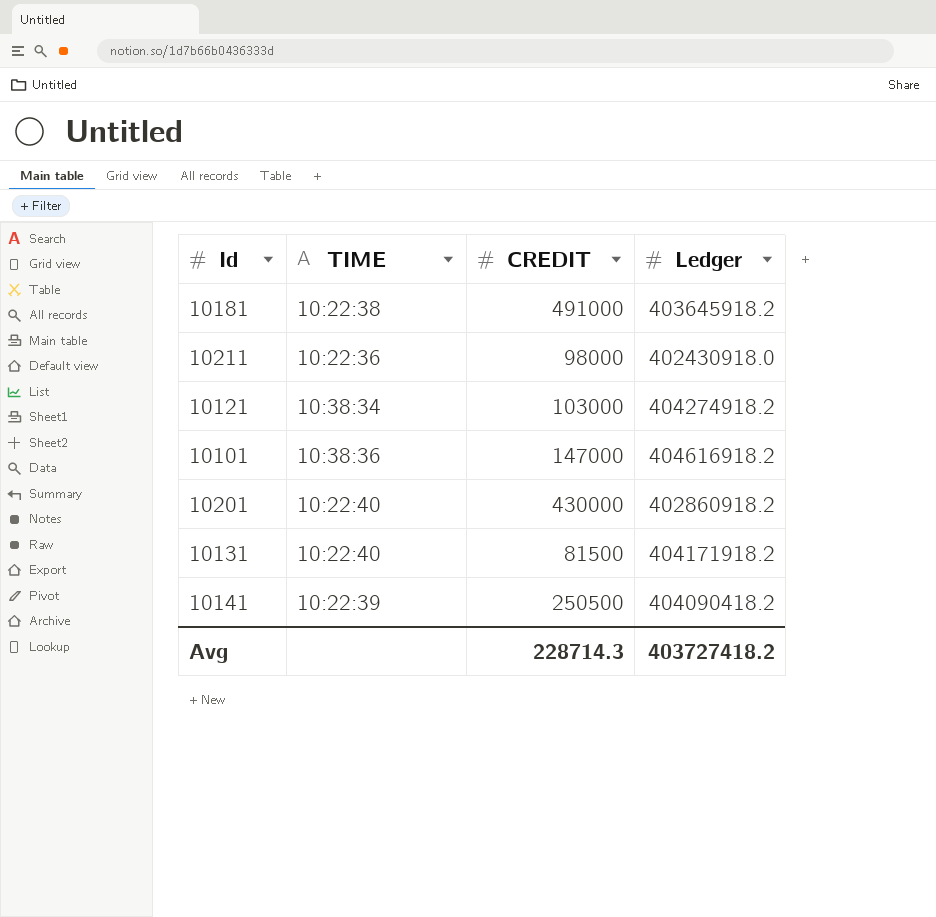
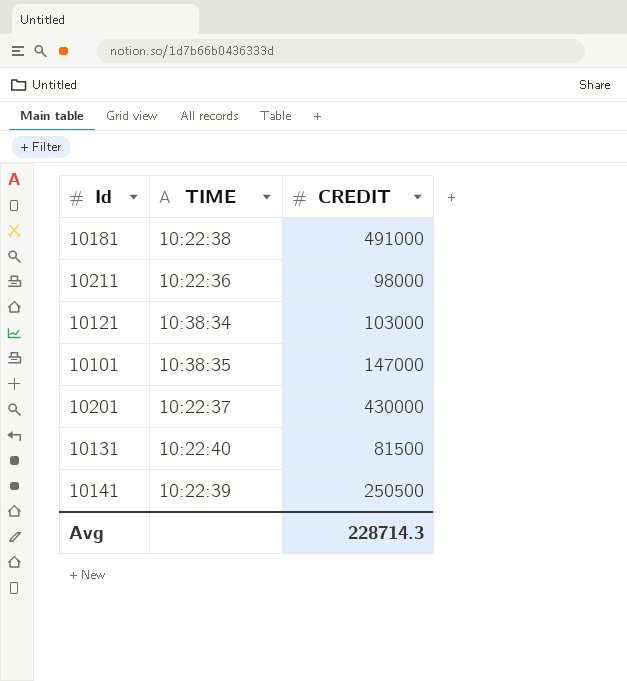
column Ledger | position: 4 -> none
10101 | TIME: 10:38:36 -> 10:38:35
10201 | TIME: 10:22:40 -> 10:22:37

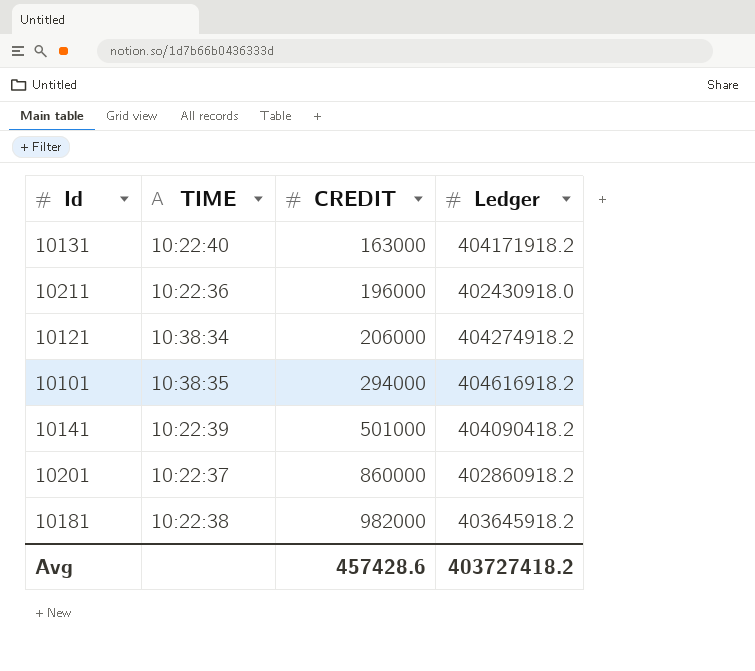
row order: none -> CREDIT ascending
column Ledger | position: none -> 4
10131 | CREDIT: 81500 -> 163000
10211 | CREDIT: 98000 -> 196000
10121 | CREDIT: 103000 -> 206000
10101 | CREDIT: 147000 -> 294000
10141 | CREDIT: 250500 -> 501000
10201 | CREDIT: 430000 -> 860000
10181 | CREDIT: 491000 -> 982000
Avg | CREDIT: 228714.3 -> 457428.6

